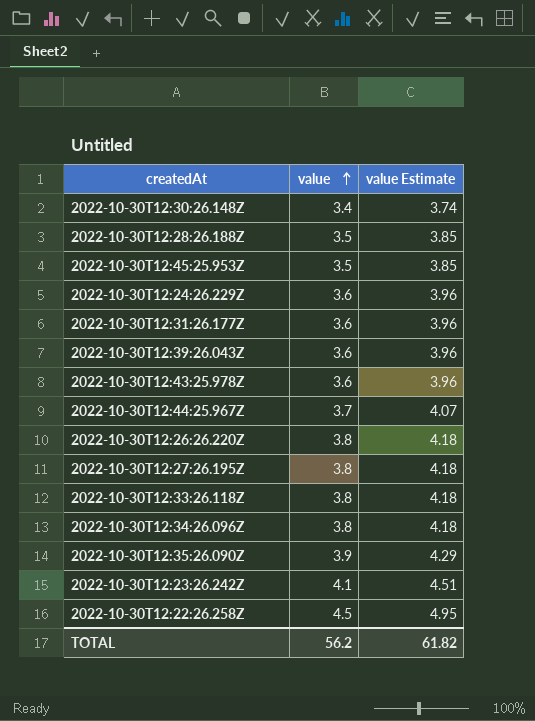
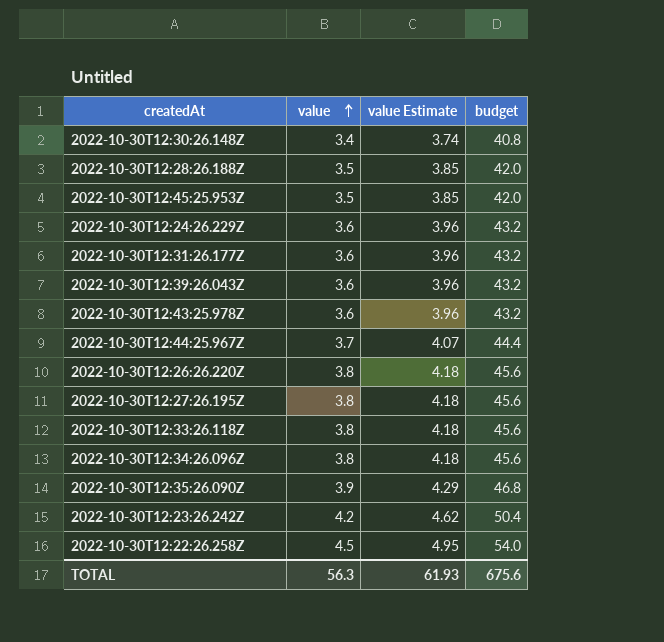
column budget | formula: none -> [value] * 12
2022-10-30T12:23:26.242Z | value: 4.1 -> 4.2
2022-10-30T12:23:26.242Z | value Estimate: 4.51 -> 4.62
TOTAL | value: 56.2 -> 56.3
TOTAL | value Estimate: 61.82 -> 61.93

